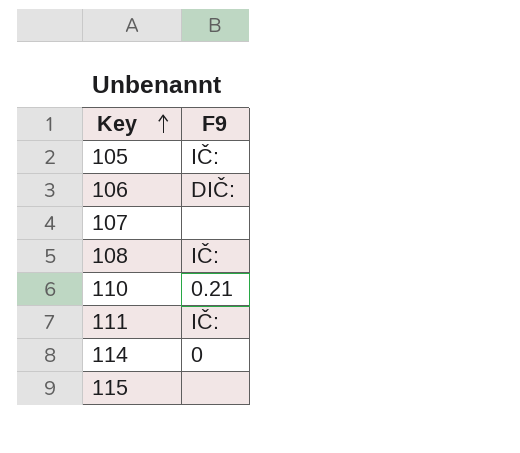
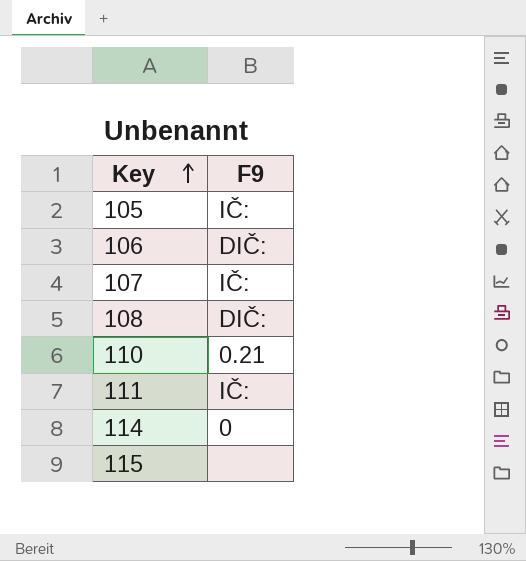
107 | F9: none -> IČ:
108 | F9: IČ: -> DIČ:

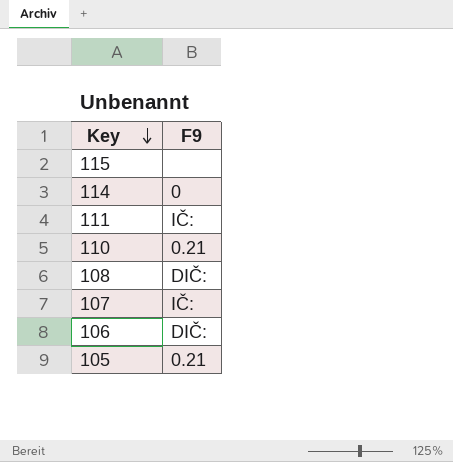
row order: Key ascending -> Key descending
105 | F9: IČ: -> 0.21

